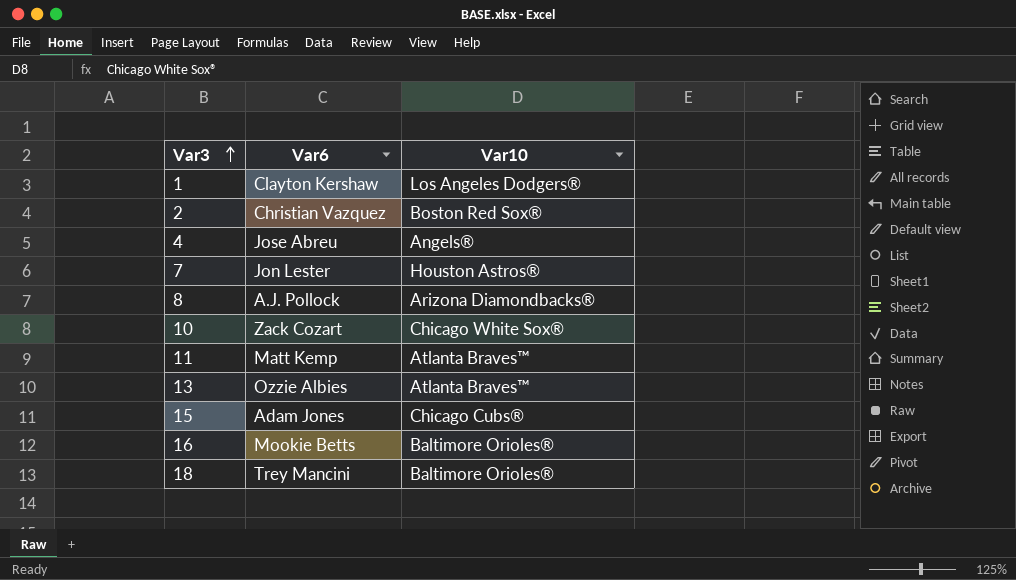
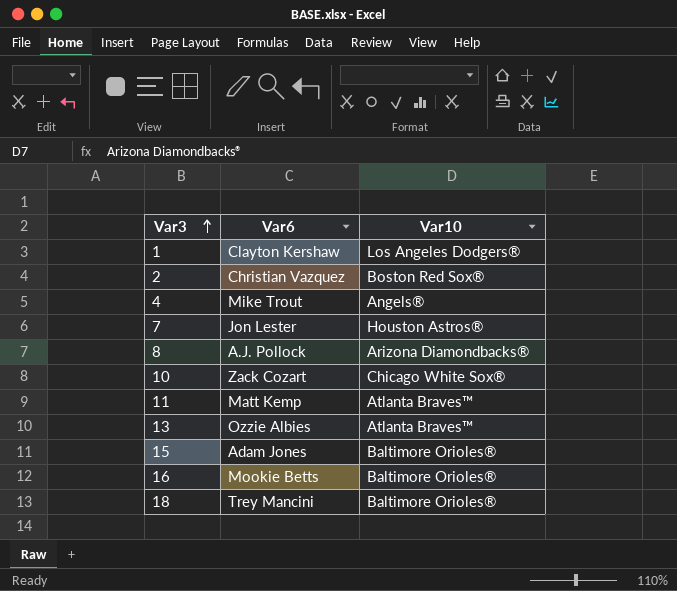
4 | Var6: Jose Abreu -> Mike Trout
15 | Var10: Chicago Cubs® -> Baltimore Orioles®

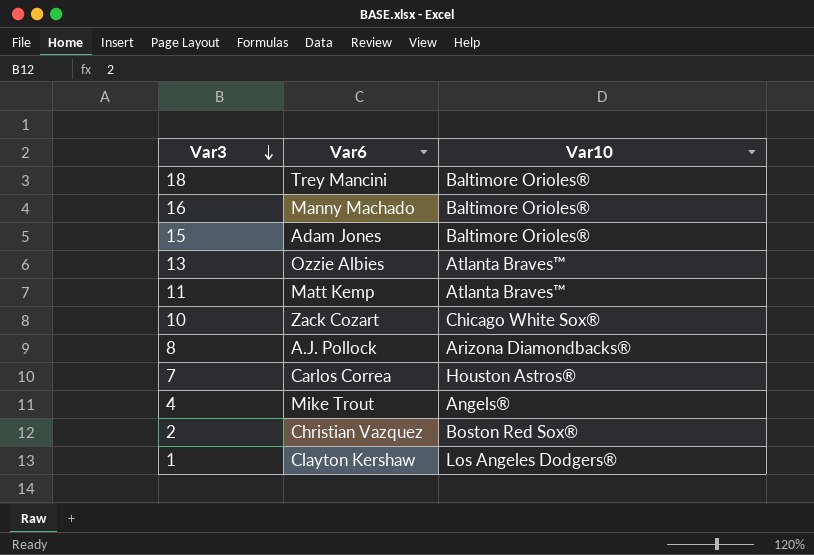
row order: Var3 ascending -> Var3 descending
16 | Var6: Mookie Betts -> Manny Machado
7 | Var6: Jon Lester -> Carlos Correa

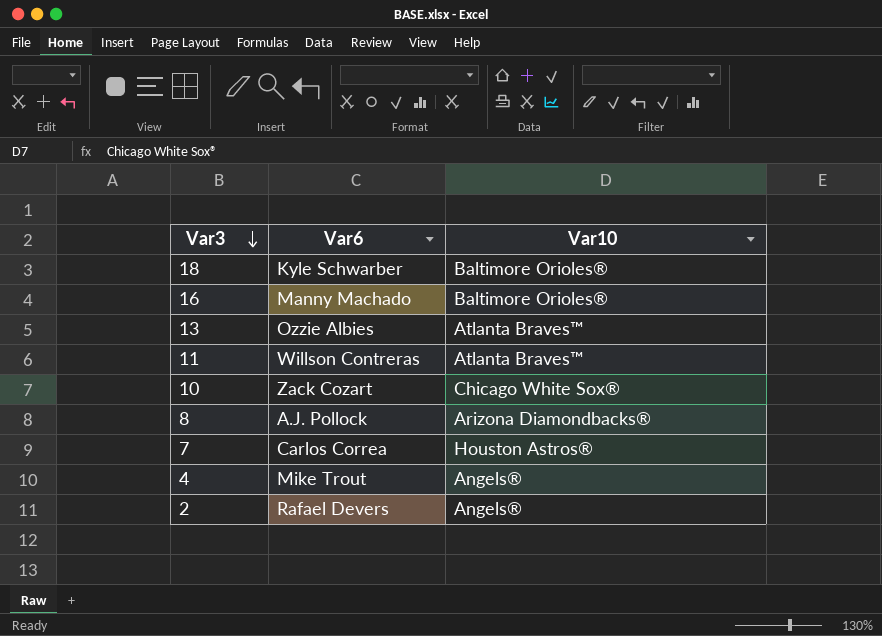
row 15: Adam Jones | Baltimore Orioles® -> none
row 1: Clayton Kershaw | Los Angeles Dodgers® -> none
18 | Var6: Trey Mancini -> Kyle Schwarber
11 | Var6: Matt Kemp -> Willson Contreras
2 | Var6: Christian Vazquez -> Rafael Devers
2 | Var10: Boston Red Sox® -> Angels®

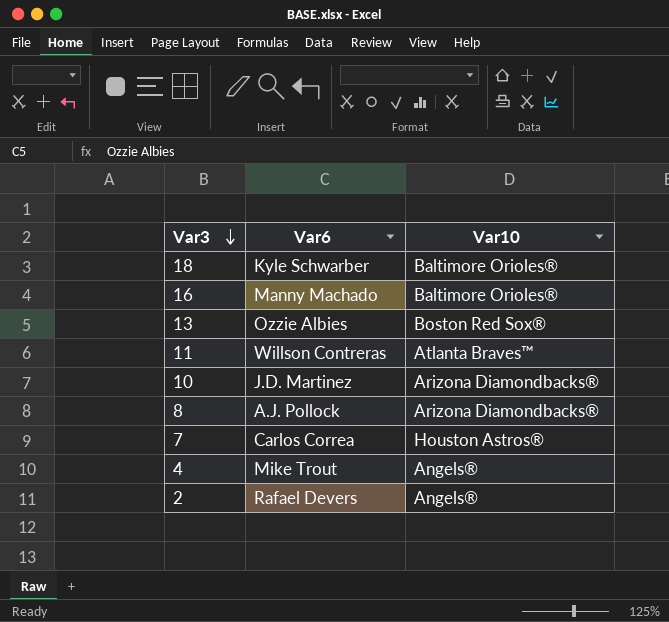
13 | Var10: Atlanta Braves™ -> Boston Red Sox®
10 | Var6: Zack Cozart -> J.D. Martinez
10 | Var10: Chicago White Sox® -> Arizona Diamondbacks®

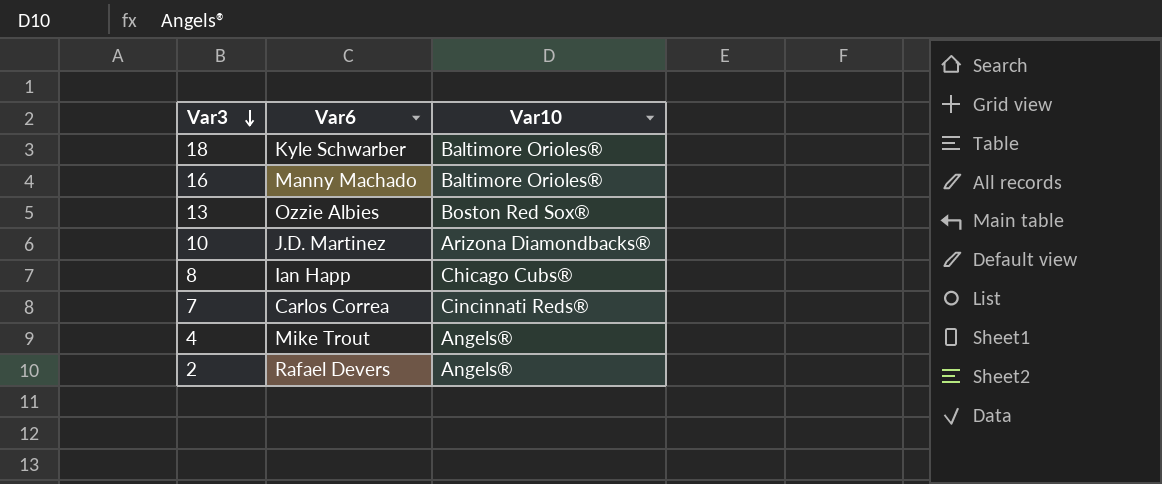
row 11: Willson Contreras | Atlanta Braves™ -> none
8 | Var6: A.J. Pollock -> Ian Happ
8 | Var10: Arizona Diamondbacks® -> Chicago Cubs®
7 | Var10: Houston Astros® -> Cincinnati Reds®

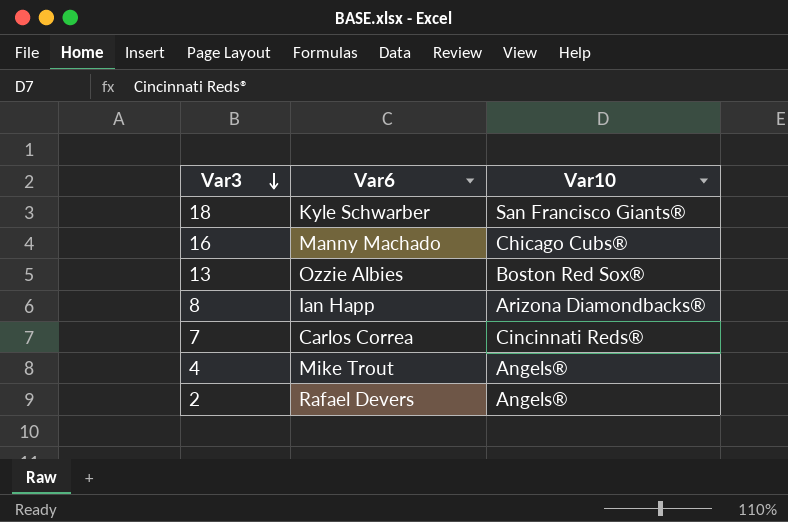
row 10: J.D. Martinez | Arizona Diamondbacks® -> none
18 | Var10: Baltimore Orioles® -> San Francisco Giants®
16 | Var10: Baltimore Orioles® -> Chicago Cubs®
8 | Var10: Chicago Cubs® -> Arizona Diamondbacks®

